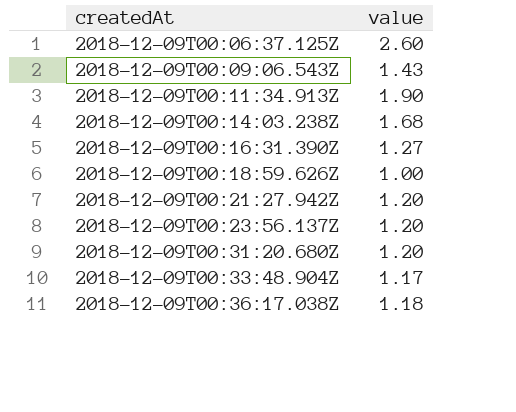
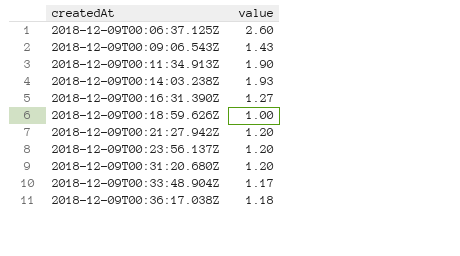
2018-12-09T00:14:03.238Z | value: 1.68 -> 1.93

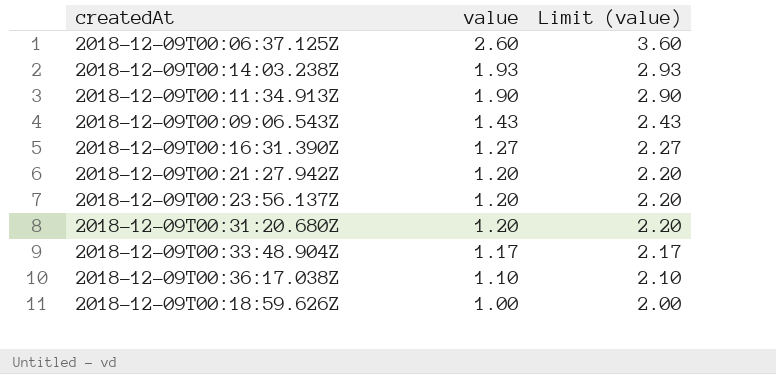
row order: createdAt ascending -> value descending
column Limit (value) | formula: none -> [value] + 1
2018-12-09T00:36:17.038Z | value: 1.18 -> 1.10

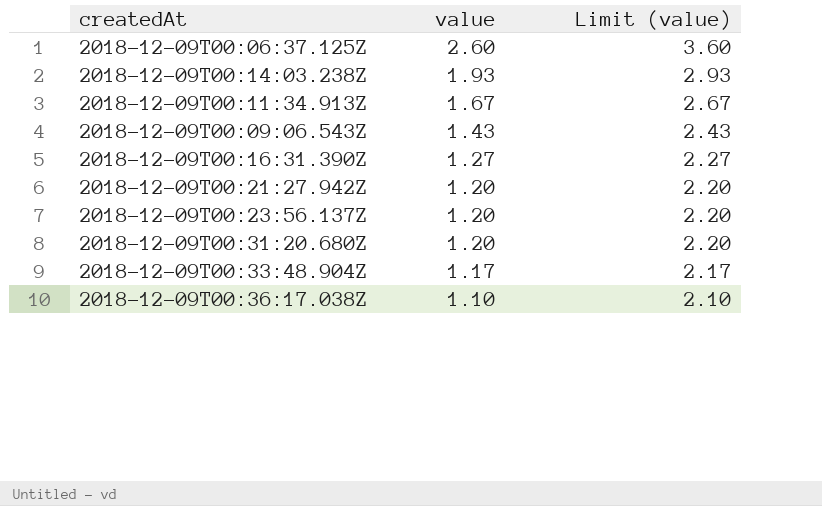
row 2018-12-09T00:18:59.626Z: 1.00 | 2.00 -> none
2018-12-09T00:11:34.913Z | value: 1.90 -> 1.67
2018-12-09T00:11:34.913Z | Limit (value): 2.90 -> 2.67

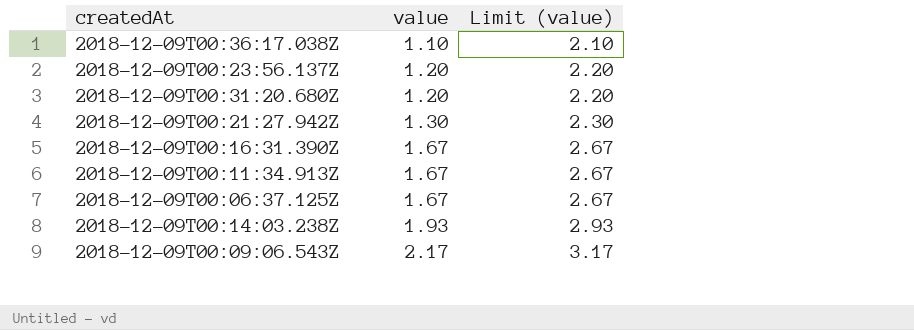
row order: value descending -> value ascending
row 2018-12-09T00:33:48.904Z: 1.17 | 2.17 -> none
2018-12-09T00:21:27.942Z | value: 1.20 -> 1.30
2018-12-09T00:21:27.942Z | Limit (value): 2.20 -> 2.30
2018-12-09T00:16:31.390Z | value: 1.27 -> 1.67
2018-12-09T00:16:31.390Z | Limit (value): 2.27 -> 2.67
2018-12-09T00:06:37.125Z | value: 2.60 -> 1.67
2018-12-09T00:06:37.125Z | Limit (value): 3.60 -> 2.67
2018-12-09T00:09:06.543Z | value: 1.43 -> 2.17
2018-12-09T00:09:06.543Z | Limit (value): 2.43 -> 3.17

